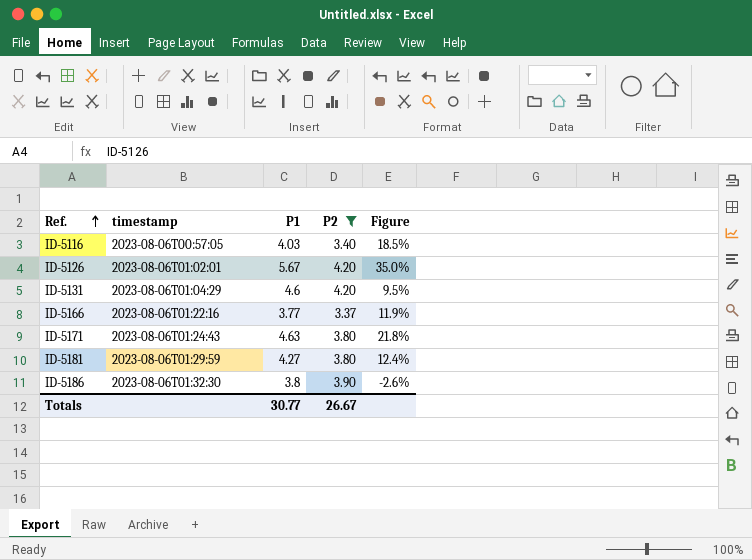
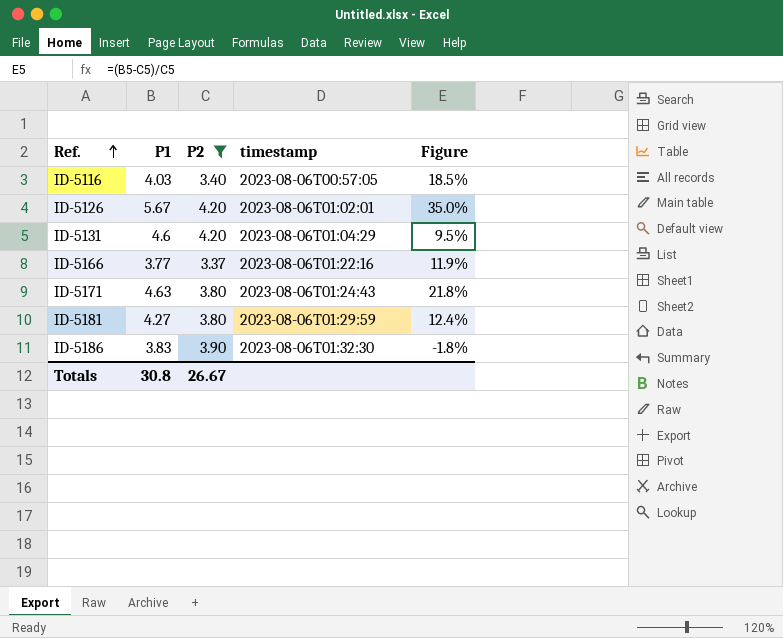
column timestamp | position: 2 -> 4
ID-5186 | P1: 3.8 -> 3.83
ID-5186 | Figure: -2.6% -> -1.8%
Totals | P1: 30.77 -> 30.8

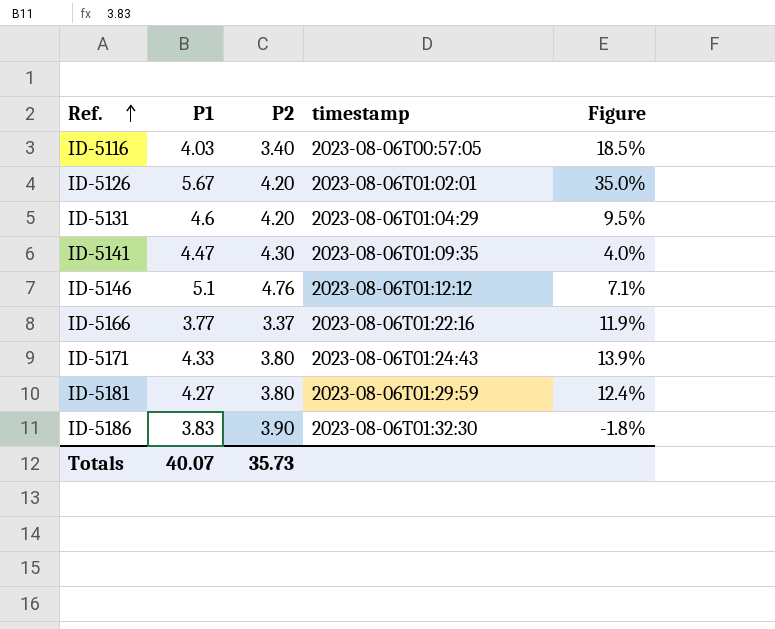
filter: P2 <= 4.20 -> none
ID-5171 | P1: 4.63 -> 4.33
ID-5171 | Figure: 21.8% -> 13.9%
Totals | P1: 30.8 -> 40.07
Totals | P2: 26.67 -> 35.73

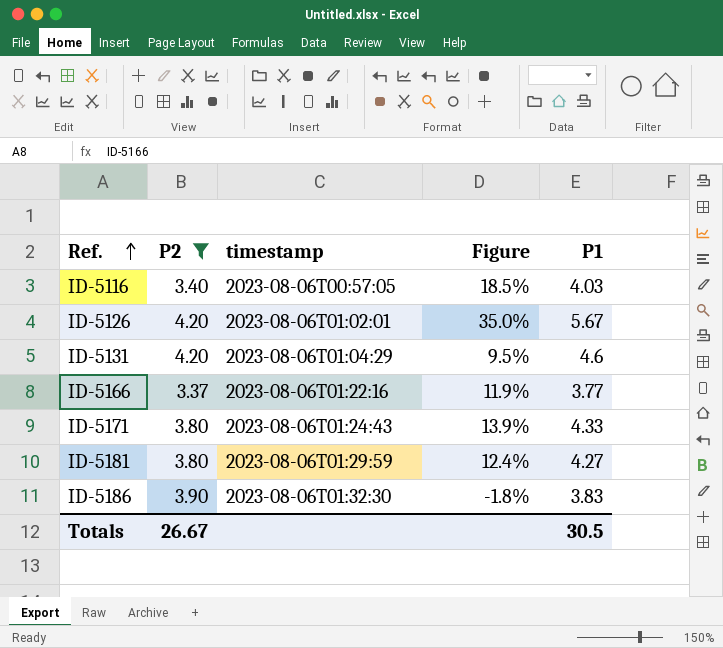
filter: none -> P2 <= 4.20
column P1 | position: 2 -> 5
Totals | P2: 35.73 -> 26.67
Totals | P1: 40.07 -> 30.5

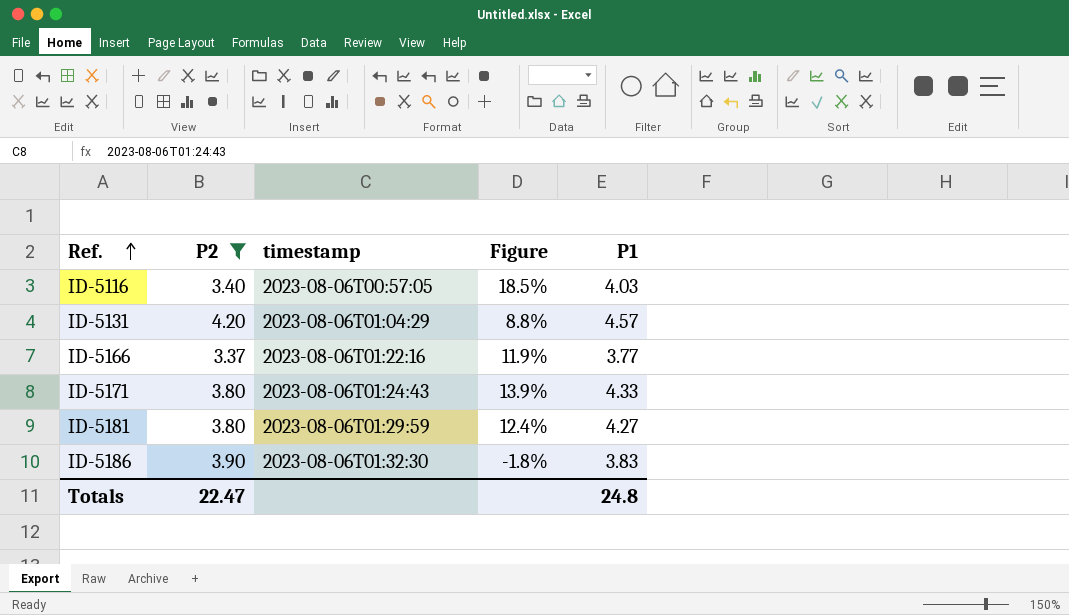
row ID-5126: 4.20 | 2023-08-06T01:02:01 | 35.0% | 5.67 -> none
ID-5131 | Figure: 9.5% -> 8.8%
ID-5131 | P1: 4.6 -> 4.57
Totals | P2: 26.67 -> 22.47
Totals | P1: 30.5 -> 24.8

